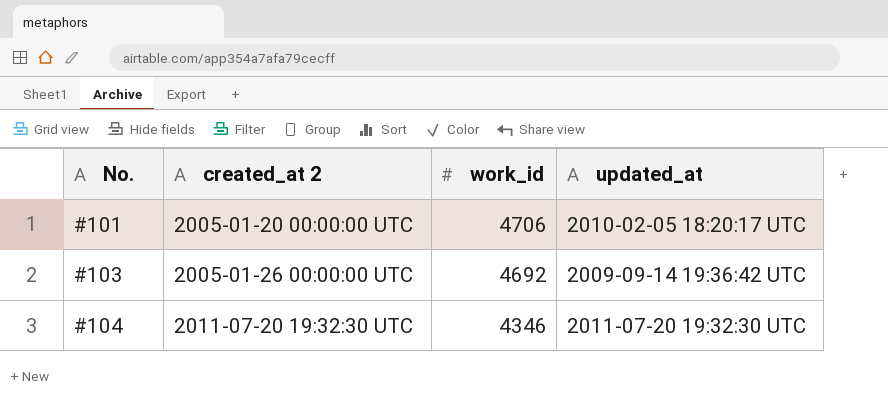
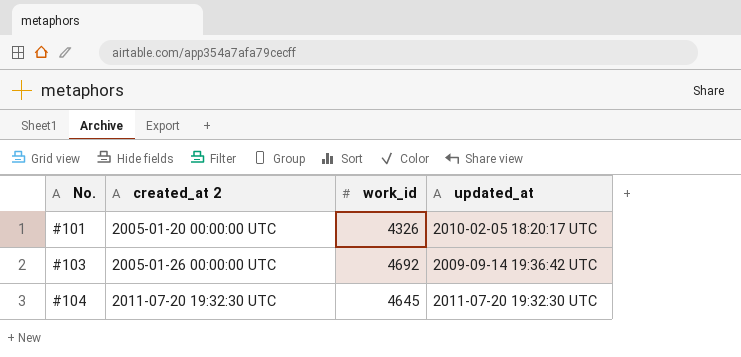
#101 | work_id: 4706 -> 4326
#104 | work_id: 4346 -> 4645

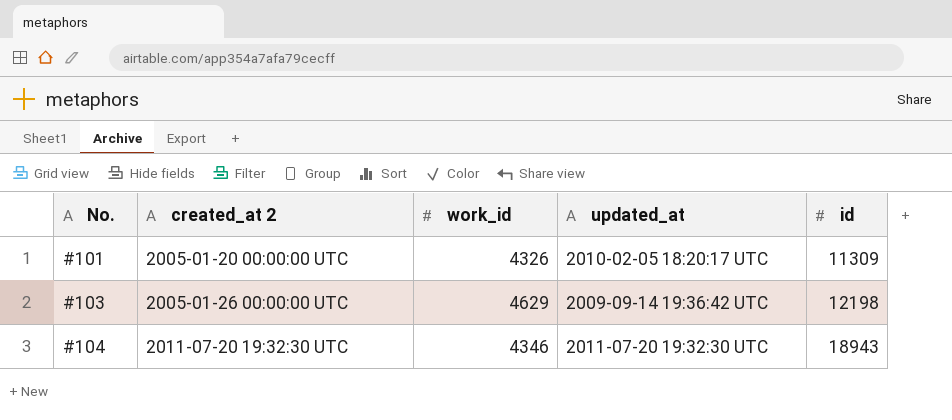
column id | position: none -> 5
#103 | work_id: 4692 -> 4629
#104 | work_id: 4645 -> 4346

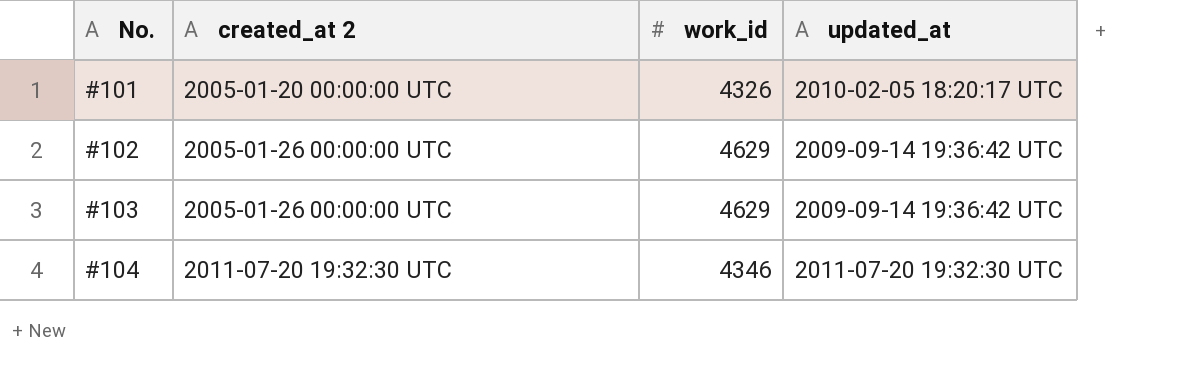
column id | position: 5 -> none
row #102: none -> 2005-01-26 00:00:00 UTC | 4629 | 2009-09-14 19:36:42 UTC

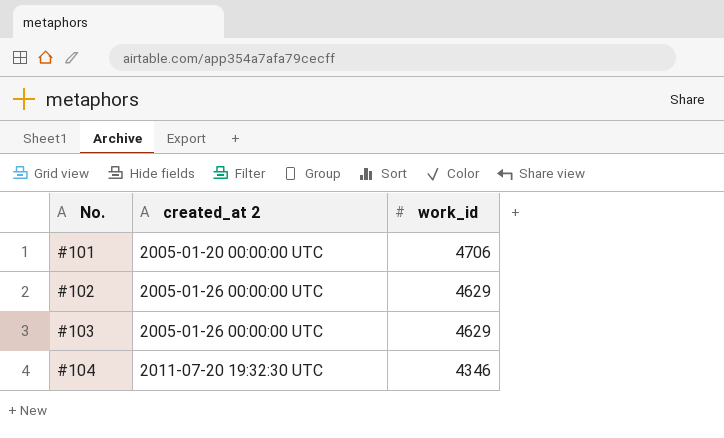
column updated_at | position: 4 -> none
#101 | work_id: 4326 -> 4706

